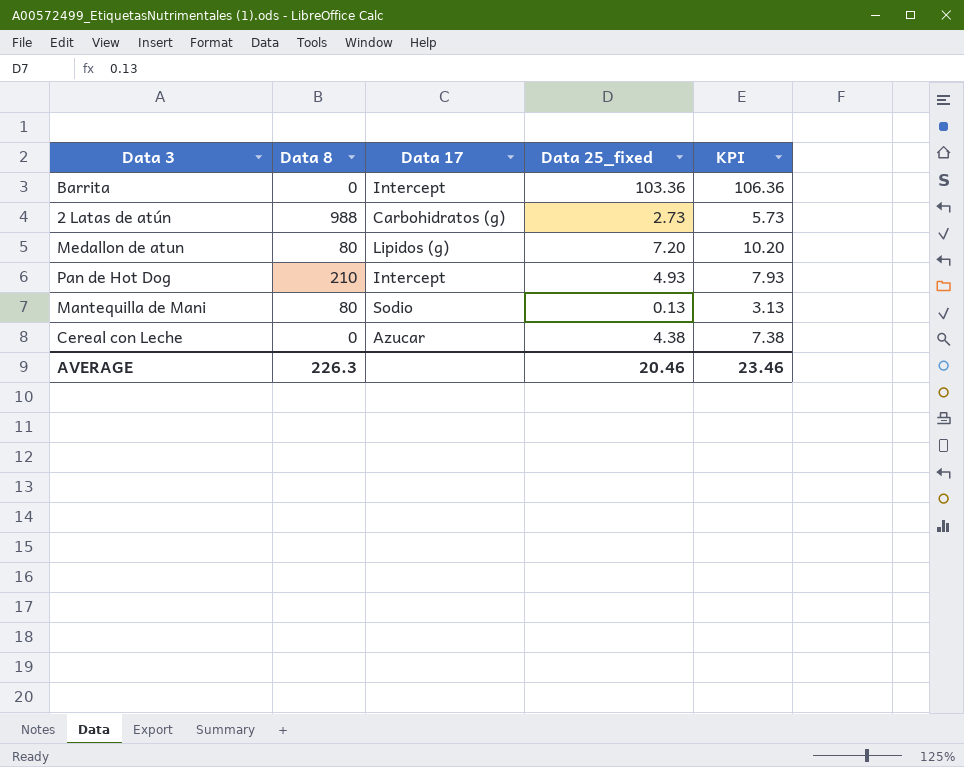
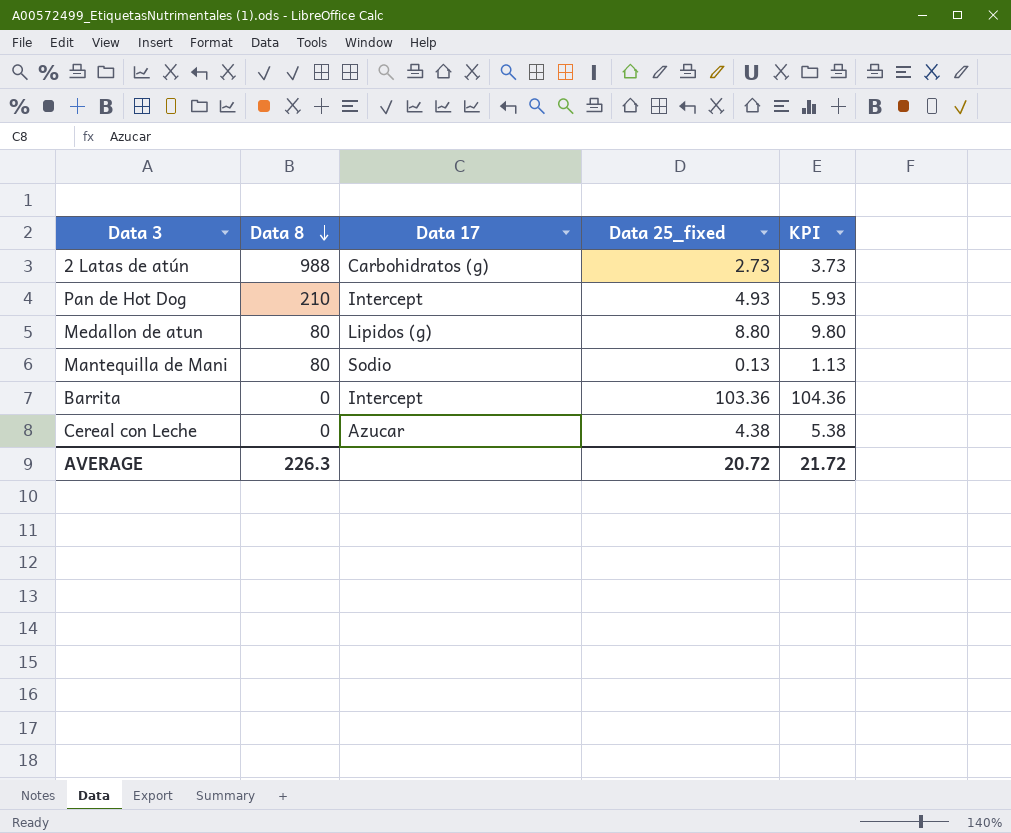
row order: none -> Data 8 descending
column KPI | formula: [Data 25_fixed] + 3 -> [Data 25_fixed] + 1
Medallon de atun | Data 25_fixed: 7.20 -> 8.80
AVERAGE | Data 25_fixed: 20.46 -> 20.72
AVERAGE | KPI: 23.46 -> 21.72

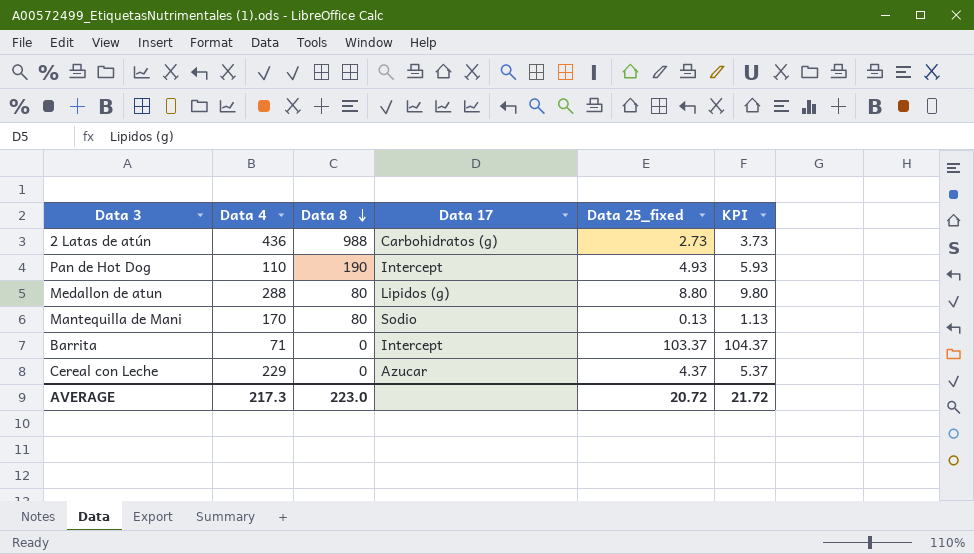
column Data 4 | position: none -> 2
Pan de Hot Dog | Data 8: 210 -> 190
Barrita | Data 25_fixed: 103.36 -> 103.37
Barrita | KPI: 104.36 -> 104.37
Cereal con Leche | Data 25_fixed: 4.38 -> 4.37
Cereal con Leche | KPI: 5.38 -> 5.37
AVERAGE | Data 8: 226.3 -> 223.0

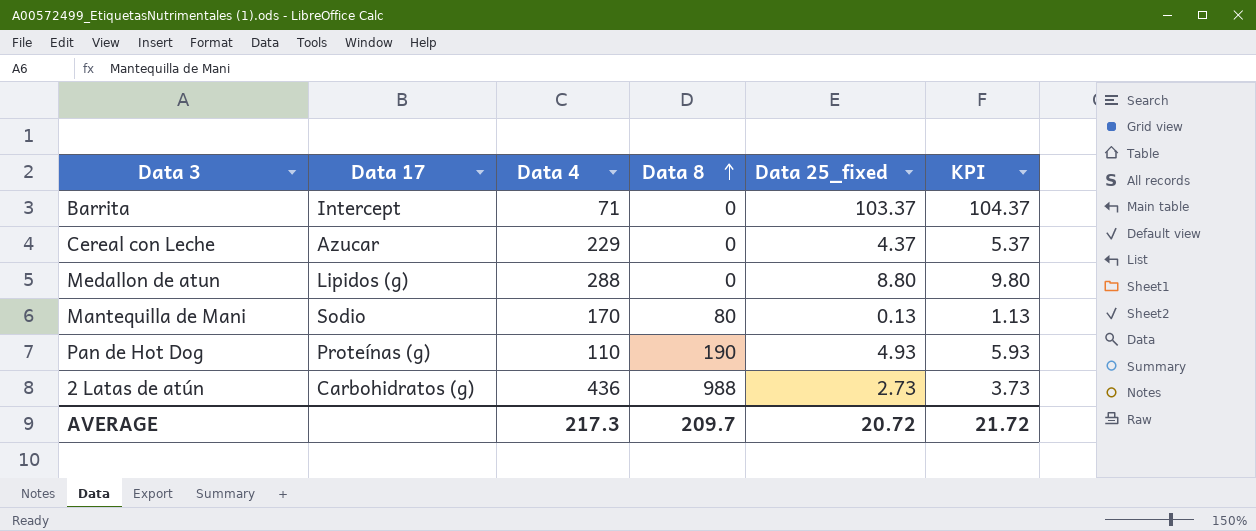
row order: Data 8 descending -> Data 8 ascending
column Data 17 | position: 4 -> 2
Medallon de atun | Data 8: 80 -> 0
Pan de Hot Dog | Data 17: Intercept -> Proteínas (g)
AVERAGE | Data 8: 223.0 -> 209.7

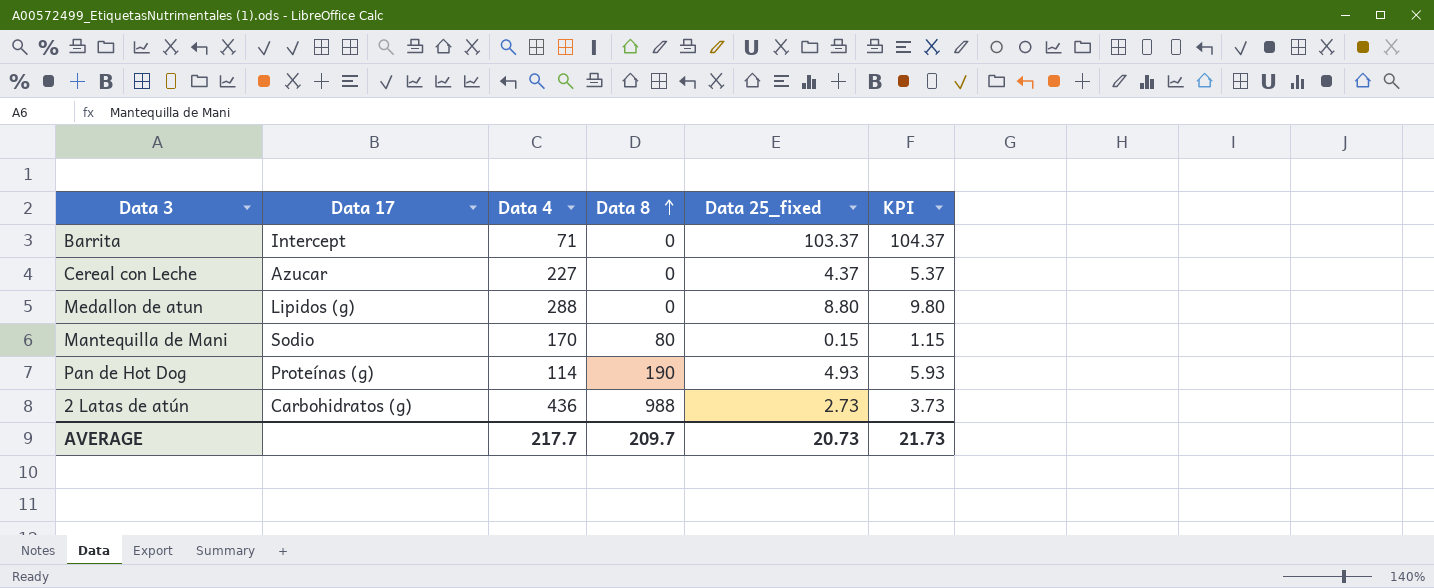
Cereal con Leche | Data 4: 229 -> 227
Mantequilla de Mani | Data 25_fixed: 0.13 -> 0.15
Mantequilla de Mani | KPI: 1.13 -> 1.15
Pan de Hot Dog | Data 4: 110 -> 114
AVERAGE | Data 4: 217.3 -> 217.7
AVERAGE | Data 25_fixed: 20.72 -> 20.73
AVERAGE | KPI: 21.72 -> 21.73

